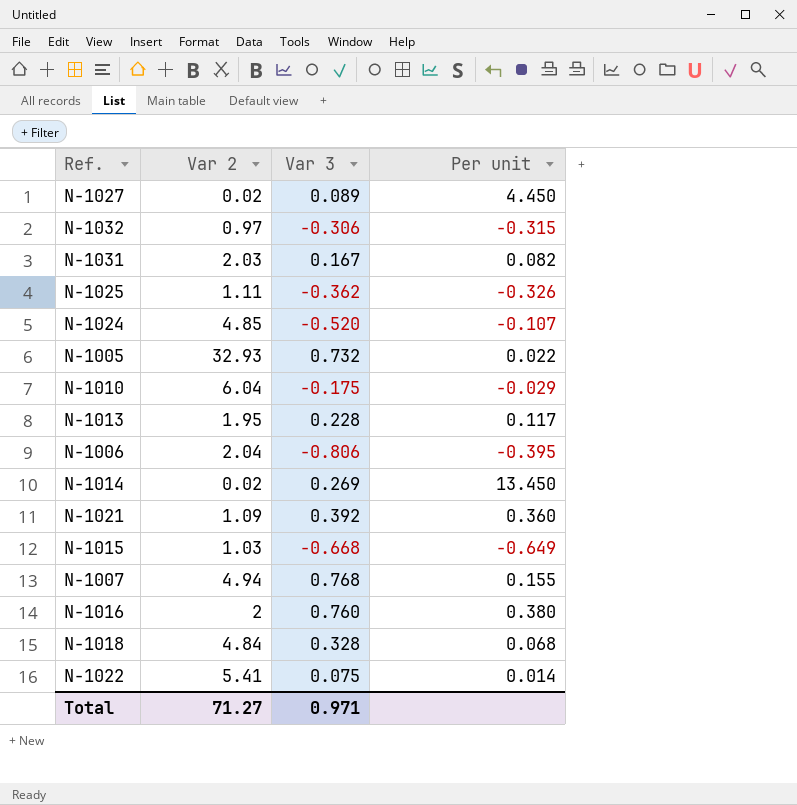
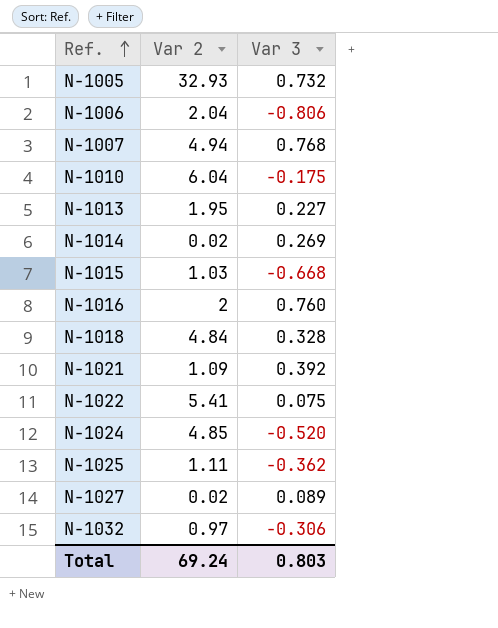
row order: none -> Ref. ascending
column Per unit | formula: [Var 3] / [Var 2] -> none
row N-1031: 2.03 | 0.167 | 0.082 -> none
N-1013 | Var 3: 0.228 -> 0.227
Total | Var 2: 71.27 -> 69.24
Total | Var 3: 0.971 -> 0.803

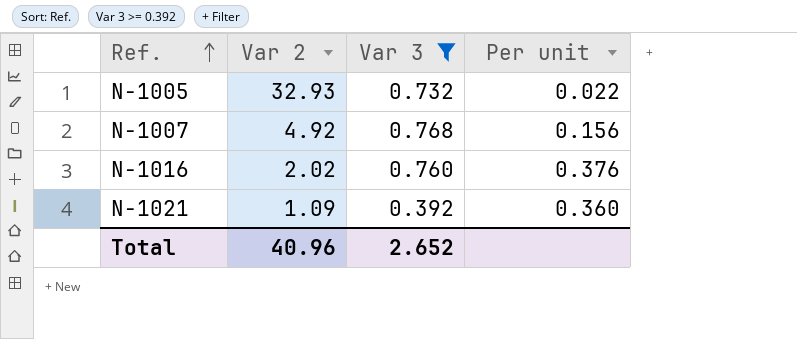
filter: none -> Var 3 >= 0.392
column Per unit | formula: none -> [Var 3] / [Var 2]
N-1007 | Var 2: 4.94 -> 4.92
N-1016 | Var 2: 2 -> 2.02
Total | Var 2: 69.24 -> 40.96
Total | Var 3: 0.803 -> 2.652

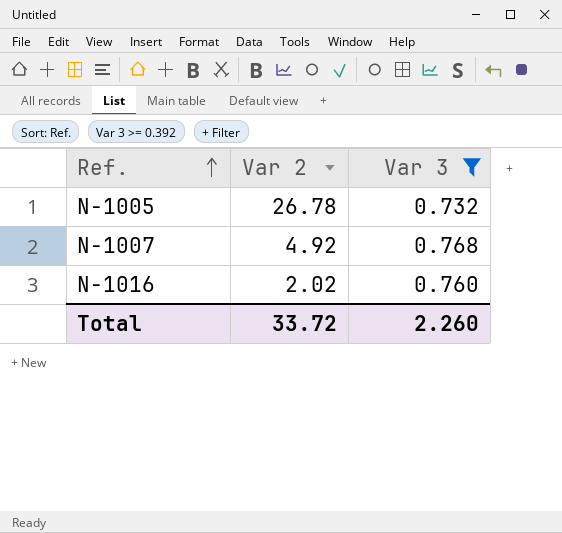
column Per unit | formula: [Var 3] / [Var 2] -> none
row N-1021: 1.09 | 0.392 | 0.360 -> none
N-1005 | Var 2: 32.93 -> 26.78
Total | Var 2: 40.96 -> 33.72
Total | Var 3: 2.652 -> 2.260

